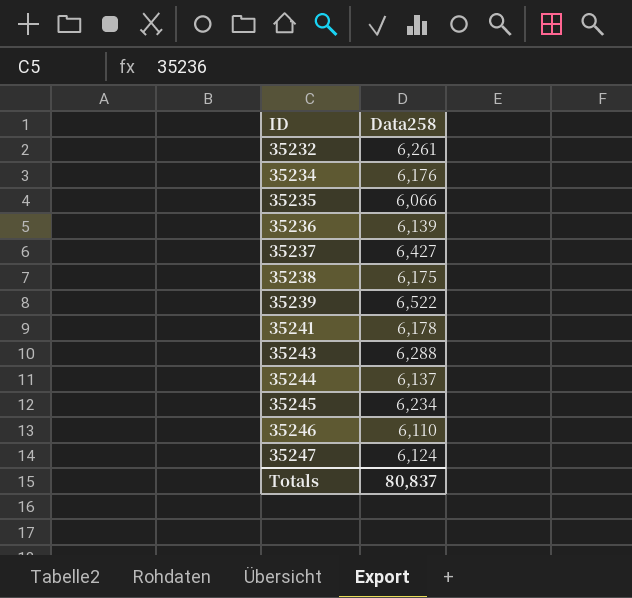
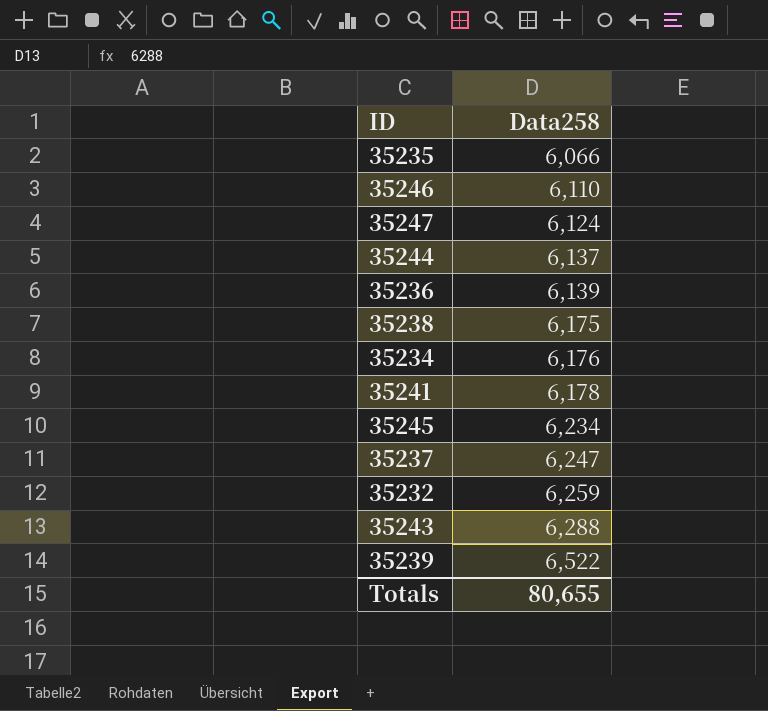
row order: ID ascending -> Data258 ascending
35237 | Data258: 6,427 -> 6,247
35232 | Data258: 6,261 -> 6,259
Totals | Data258: 80,837 -> 80,655

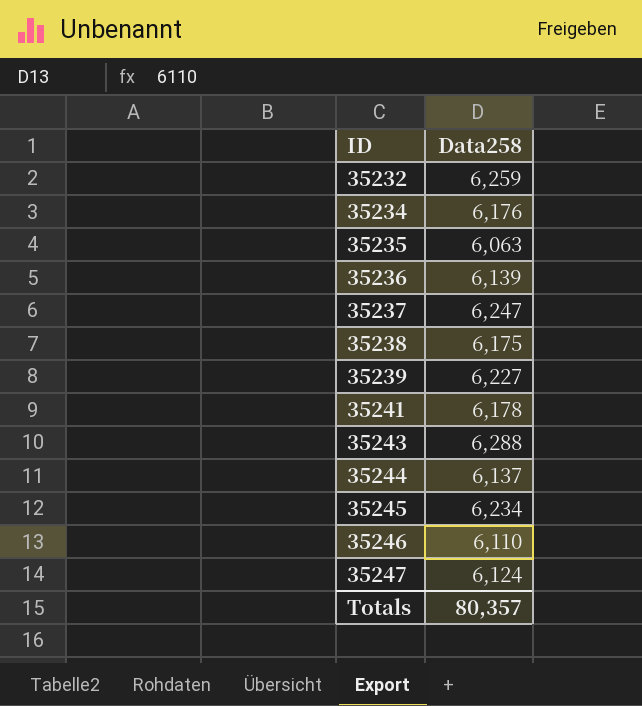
row order: Data258 ascending -> ID ascending
35235 | Data258: 6,066 -> 6,063
35239 | Data258: 6,522 -> 6,227
Totals | Data258: 80,655 -> 80,357

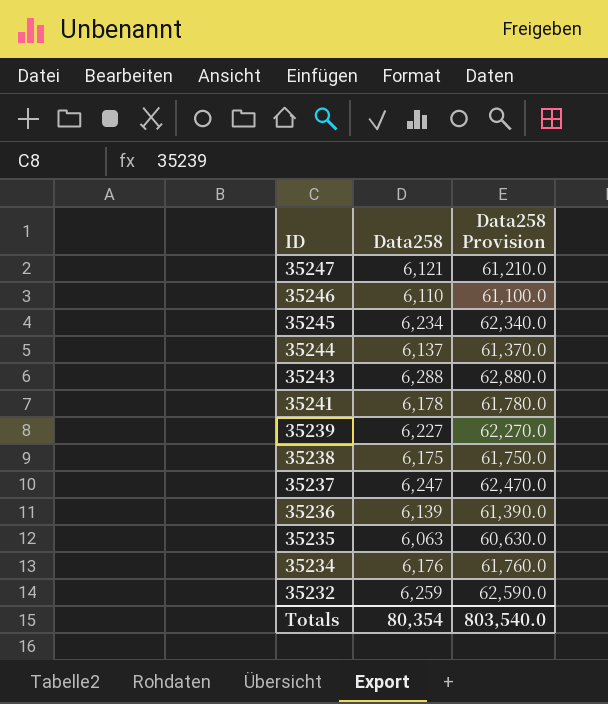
row order: ID ascending -> ID descending
column Data258 Provision | formula: none -> [Data258] * 10
35247 | Data258: 6,124 -> 6,121
Totals | Data258: 80,357 -> 80,354

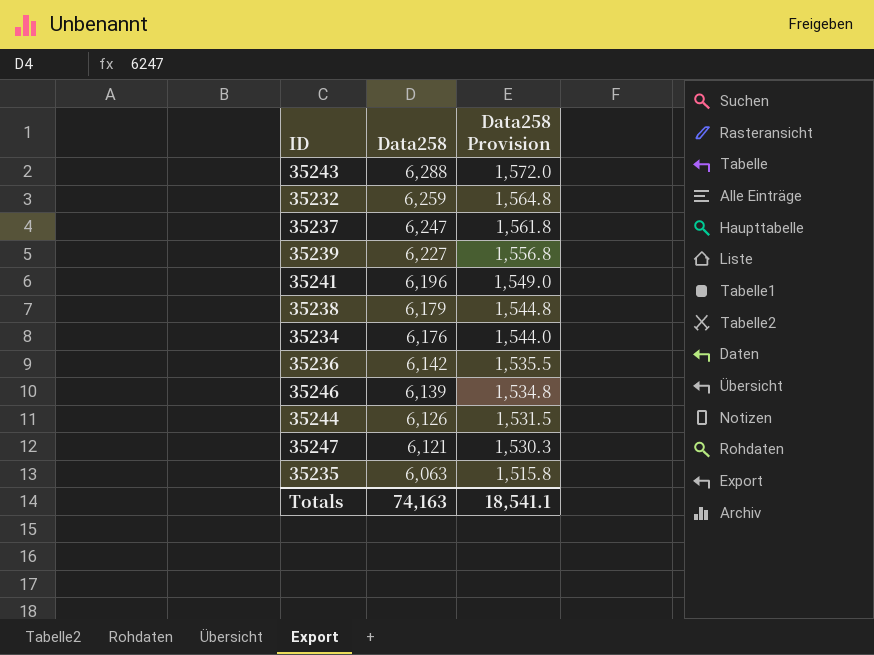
row order: ID descending -> Data258 descending
column Data258 Provision | formula: [Data258] * 10 -> [Data258] * 0.25
row 35245: 6,234 | 62,340.0 -> none
35241 | Data258: 6,178 -> 6,196
35238 | Data258: 6,175 -> 6,179
35236 | Data258: 6,139 -> 6,142
35246 | Data258: 6,110 -> 6,139
35244 | Data258: 6,137 -> 6,126
Totals | Data258: 80,354 -> 74,163
Totals | Data258 Provision: 803,540.0 -> 18,541.1

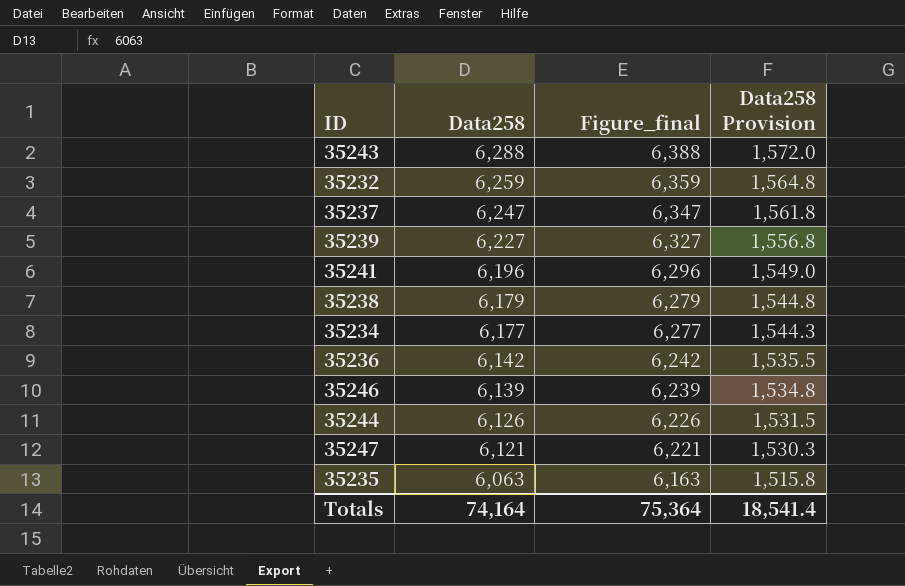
column Figure_final | formula: none -> [Data258] + 100
35234 | Data258: 6,176 -> 6,177
35234 | Data258 Provision: 1,544.0 -> 1,544.3
Totals | Data258: 74,163 -> 74,164
Totals | Data258 Provision: 18,541.1 -> 18,541.4

